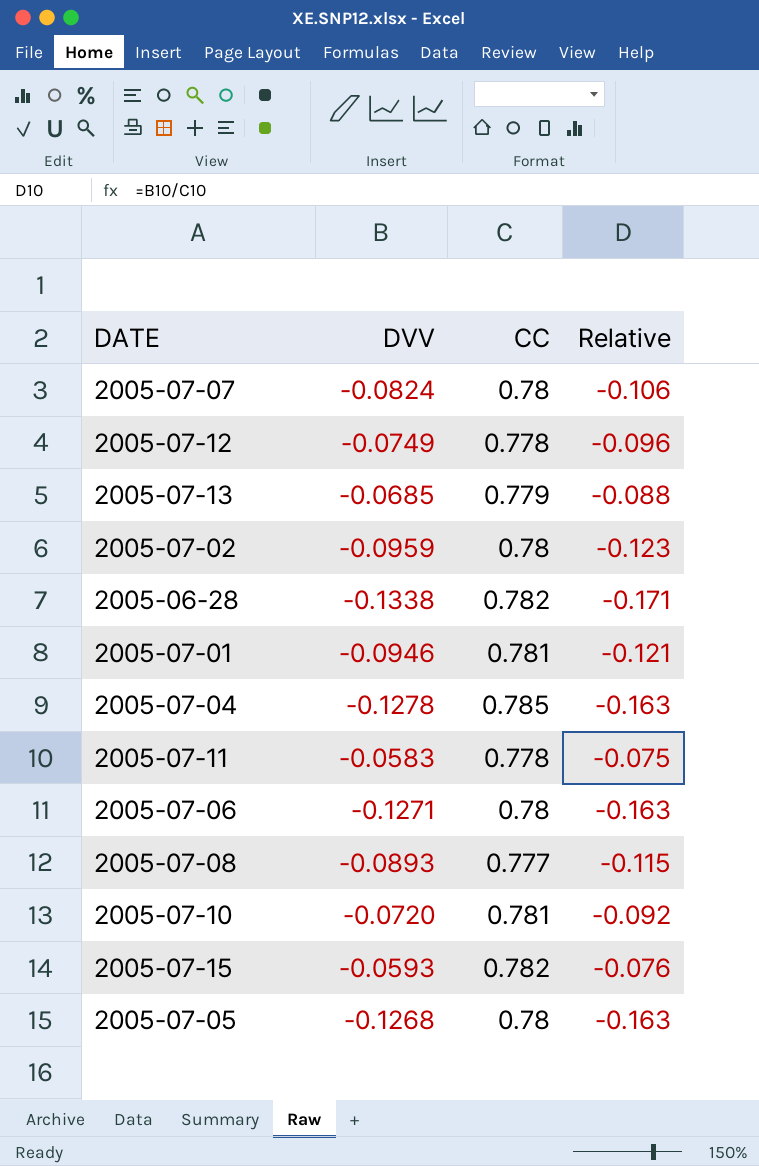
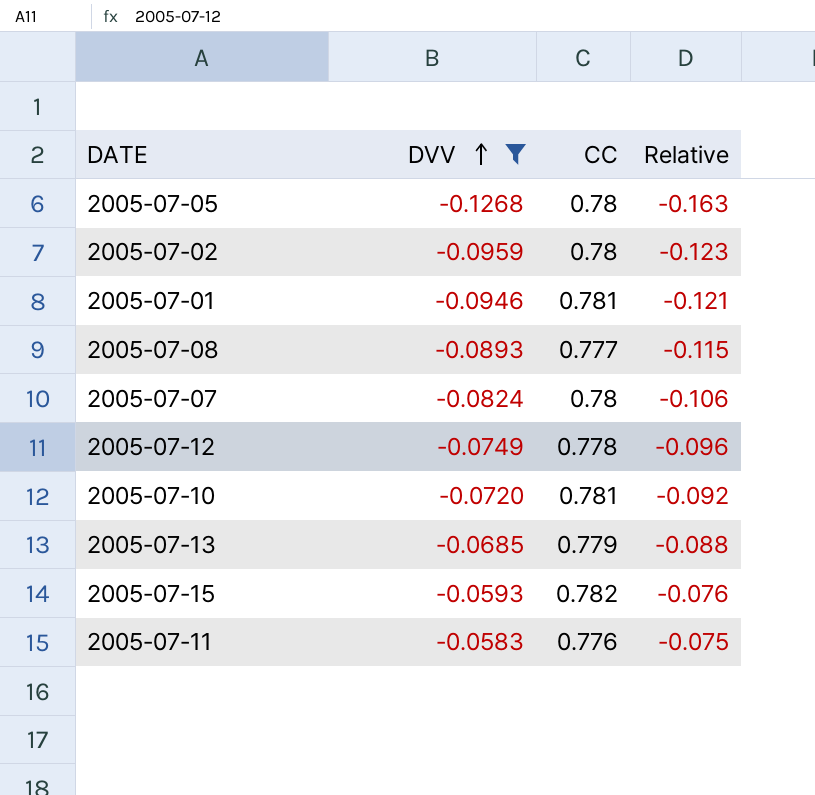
filter: none -> DVV >= -0.1268
row order: none -> DVV ascending
2005-07-11 | CC: 0.778 -> 0.776

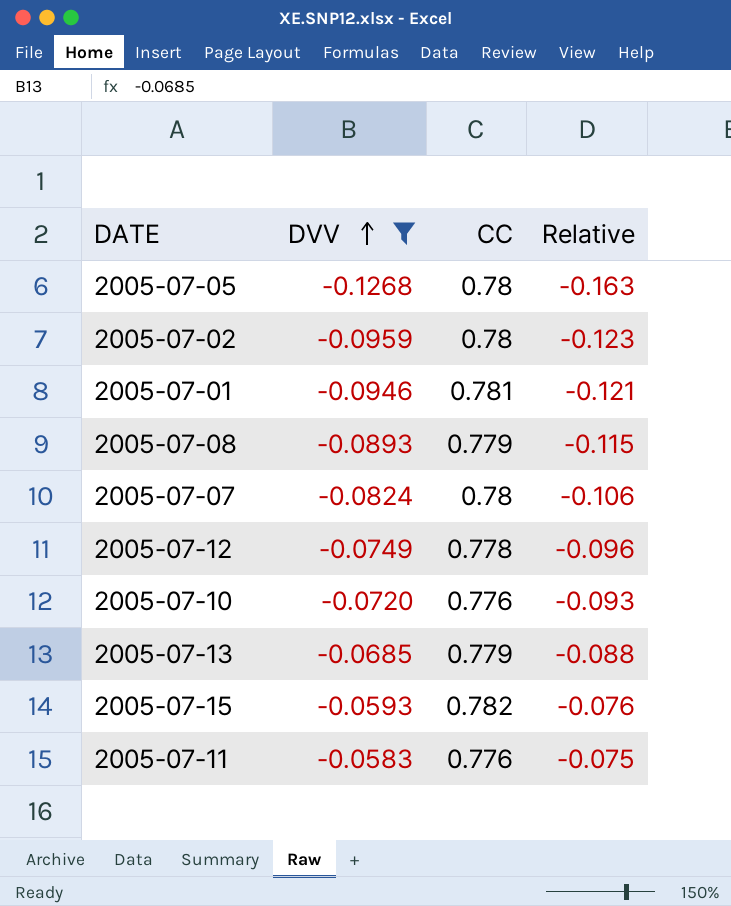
2005-07-08 | CC: 0.777 -> 0.779
2005-07-10 | CC: 0.781 -> 0.776
2005-07-10 | Relative: -0.092 -> -0.093

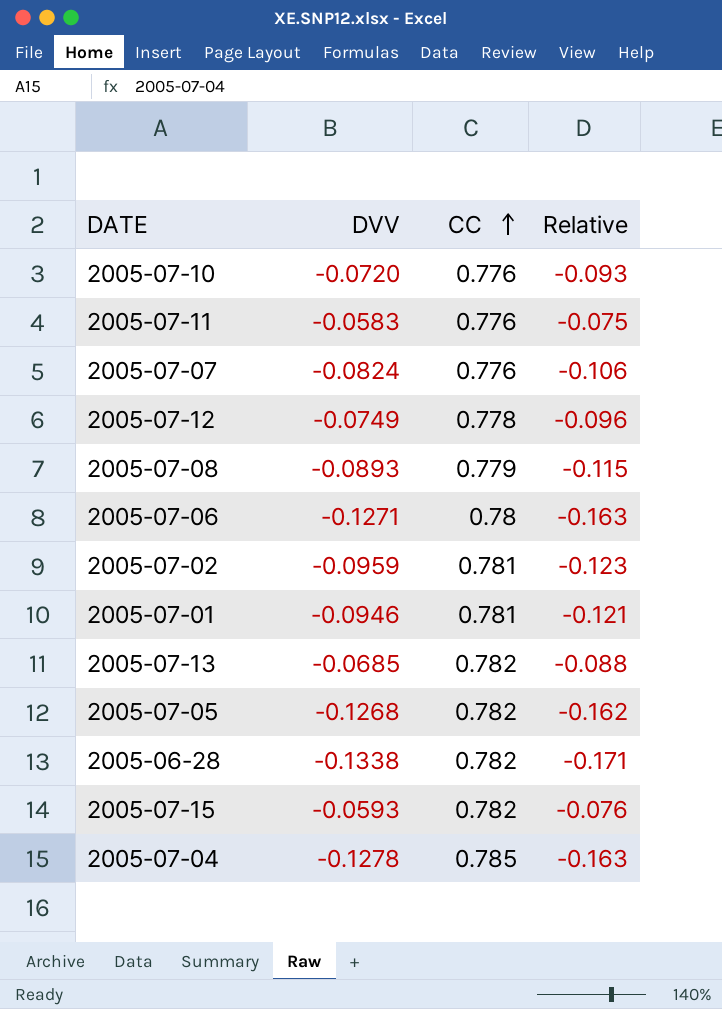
filter: DVV >= -0.1268 -> none
row order: DVV ascending -> CC ascending
2005-07-07 | CC: 0.78 -> 0.776
2005-07-02 | CC: 0.78 -> 0.781
2005-07-13 | CC: 0.779 -> 0.782
2005-07-05 | CC: 0.78 -> 0.782
2005-07-05 | Relative: -0.163 -> -0.162

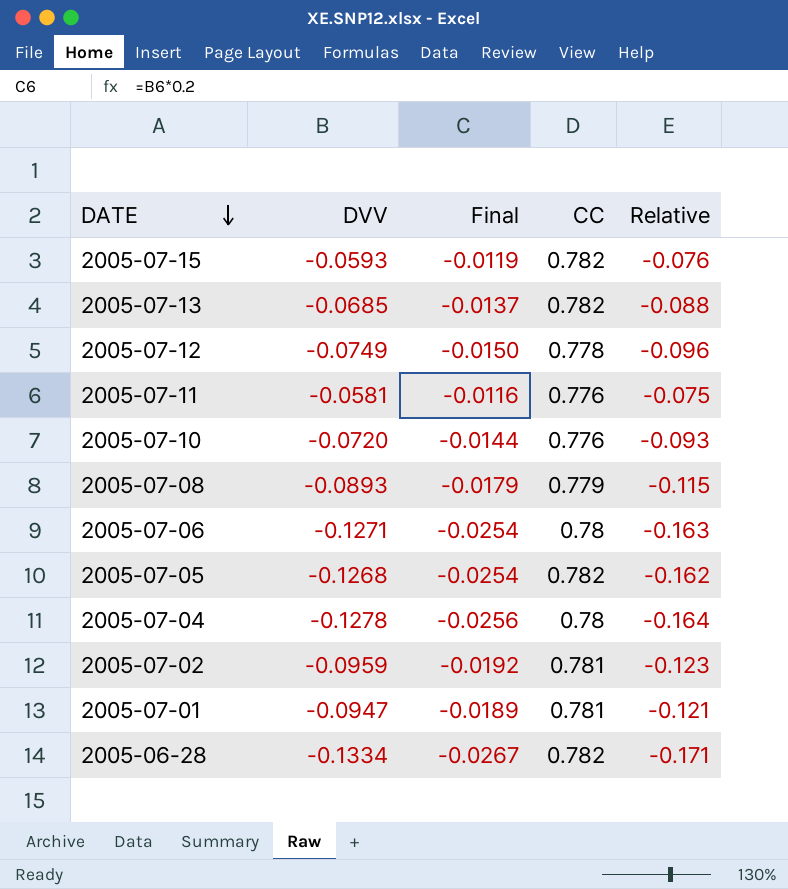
row order: CC ascending -> DATE descending
column Final | formula: none -> [DVV] * 0.2
row 2005-07-07: -0.0824 | 0.776 | -0.106 -> none
2005-07-11 | DVV: -0.0583 -> -0.0581
2005-07-04 | CC: 0.785 -> 0.78
2005-07-04 | Relative: -0.163 -> -0.164
2005-07-01 | DVV: -0.0946 -> -0.0947
2005-06-28 | DVV: -0.1338 -> -0.1334

